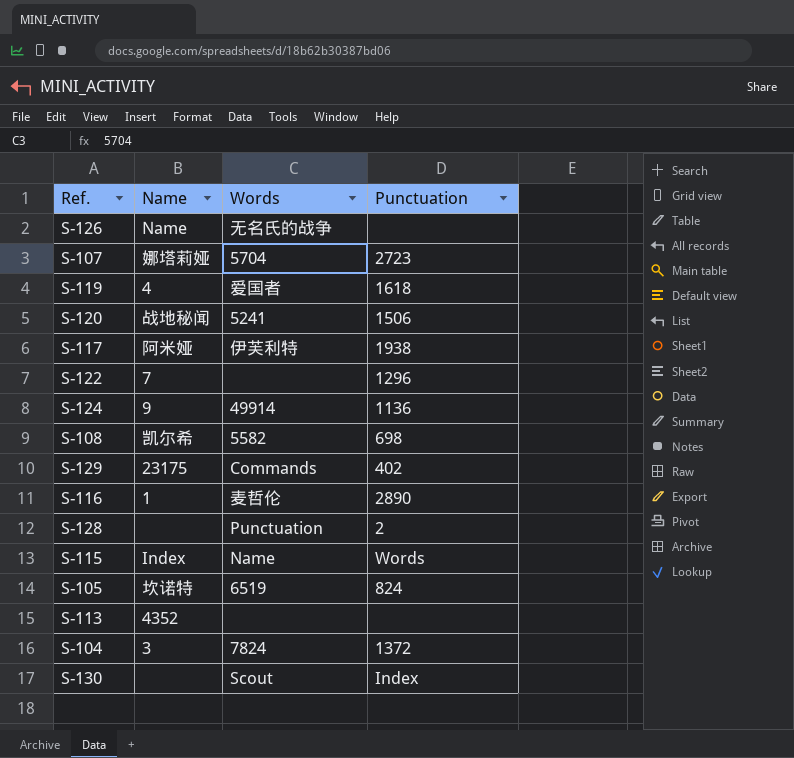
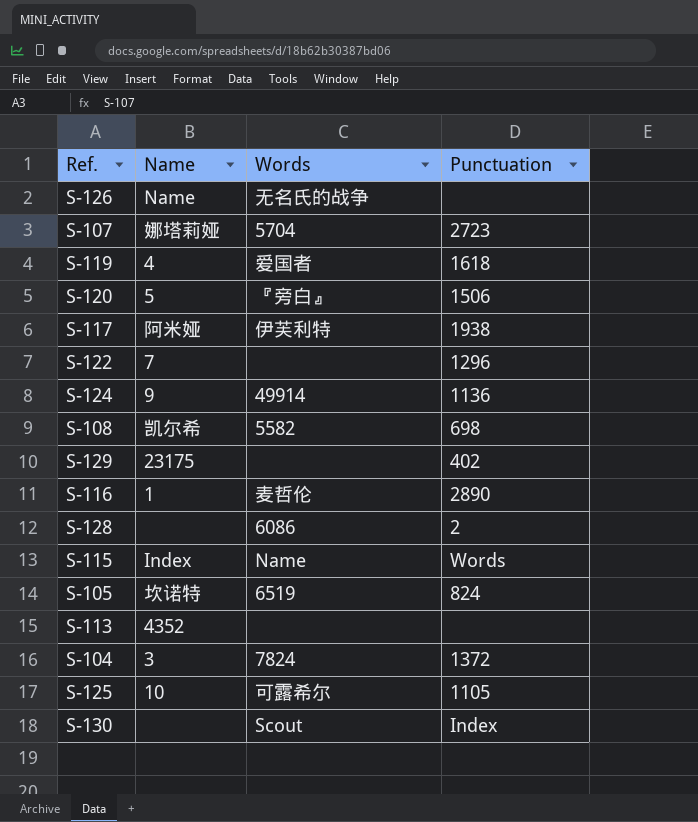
S-120 | Name: 战地秘闻 -> 5
S-120 | Words: 5241 -> 『旁白』
S-129 | Words: Commands -> none
S-128 | Words: Punctuation -> 6086
row S-125: none -> 10 | 可露希尔 | 1105

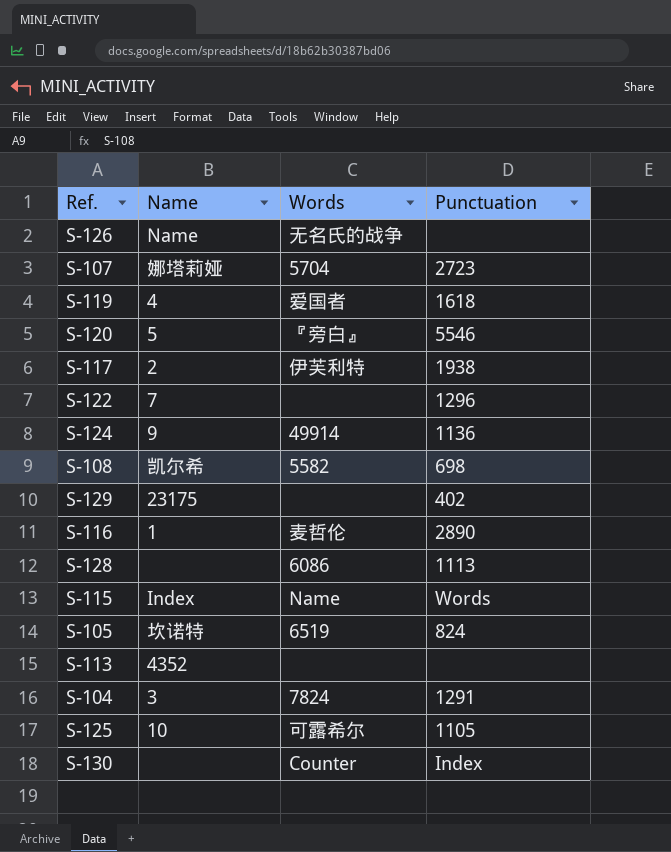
S-120 | Punctuation: 1506 -> 5546
S-117 | Name: 阿米娅 -> 2
S-128 | Punctuation: 2 -> 1113
S-104 | Punctuation: 1372 -> 1291
S-130 | Words: Scout -> Counter

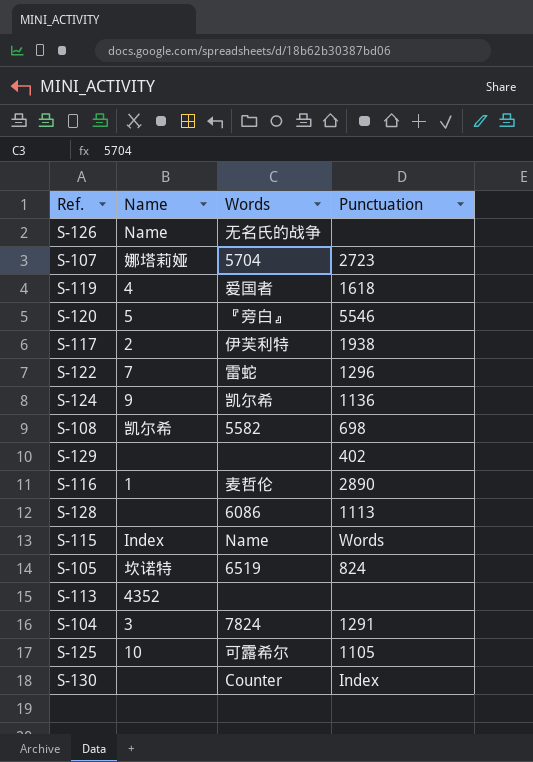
S-122 | Words: none -> 雷蛇
S-124 | Words: 49914 -> 凯尔希
S-129 | Name: 23175 -> none

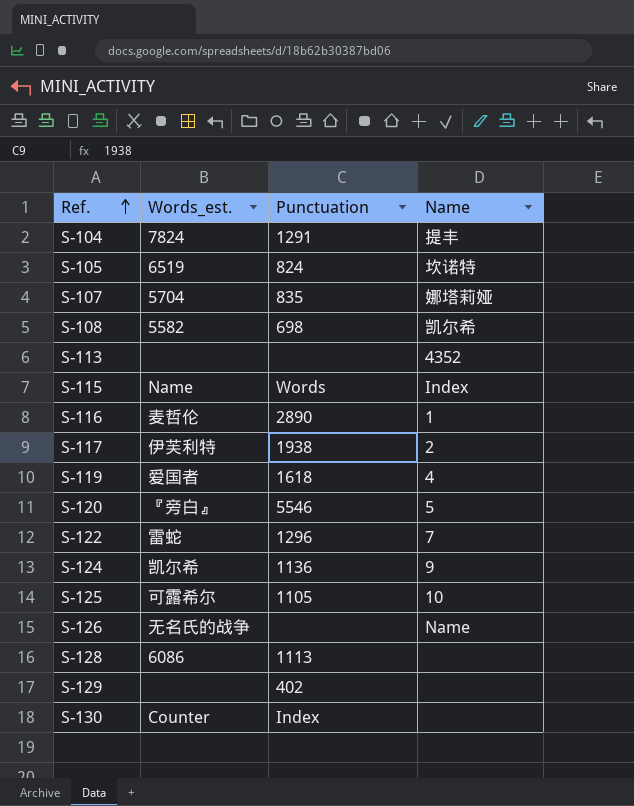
row order: none -> Ref. ascending
column name: Words -> Words_est.
column Name | position: 2 -> 4
S-104 | Name: 3 -> 提丰
S-107 | Punctuation: 2723 -> 835

